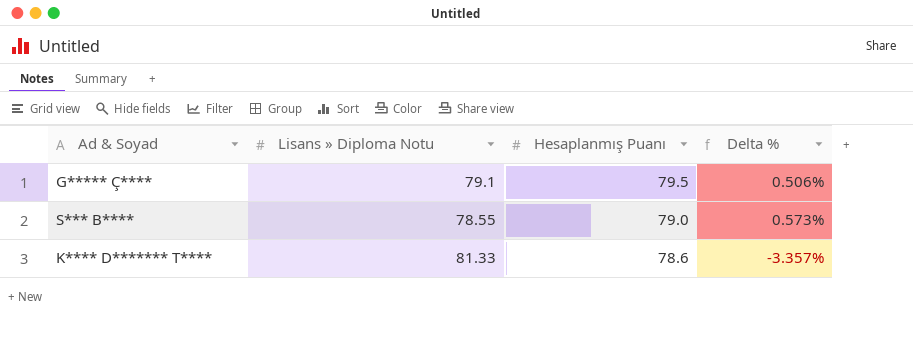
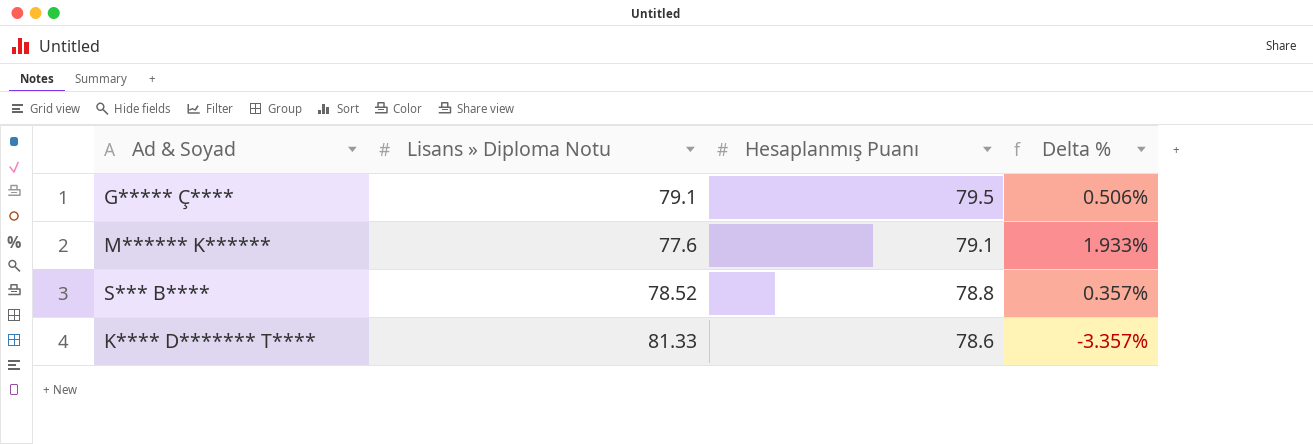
row M****** K******: none -> 77.6 | 79.1 | 1.933%
S*** B**** | Lisans » Diploma Notu: 78.55 -> 78.52
S*** B**** | Hesaplanmış Puanı: 79.0 -> 78.8
S*** B**** | Delta %: 0.573% -> 0.357%

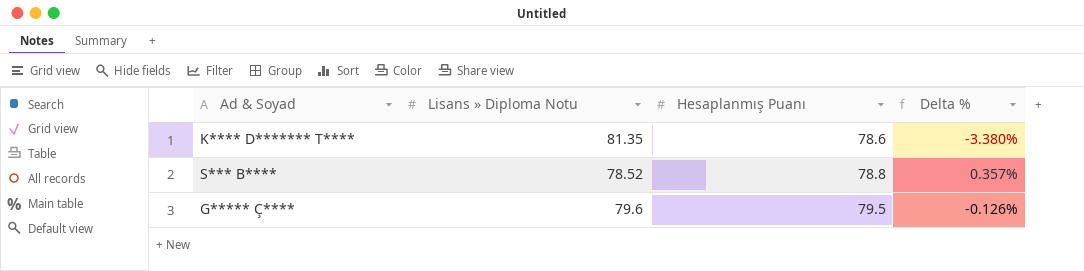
row order: Hesaplanmış Puanı descending -> Hesaplanmış Puanı ascending
row M****** K******: 77.6 | 79.1 | 1.933% -> none
K**** D******* T**** | Lisans » Diploma Notu: 81.33 -> 81.35
K**** D******* T**** | Delta %: -3.357% -> -3.380%
G***** Ç**** | Lisans » Diploma Notu: 79.1 -> 79.6
G***** Ç**** | Delta %: 0.506% -> -0.126%

